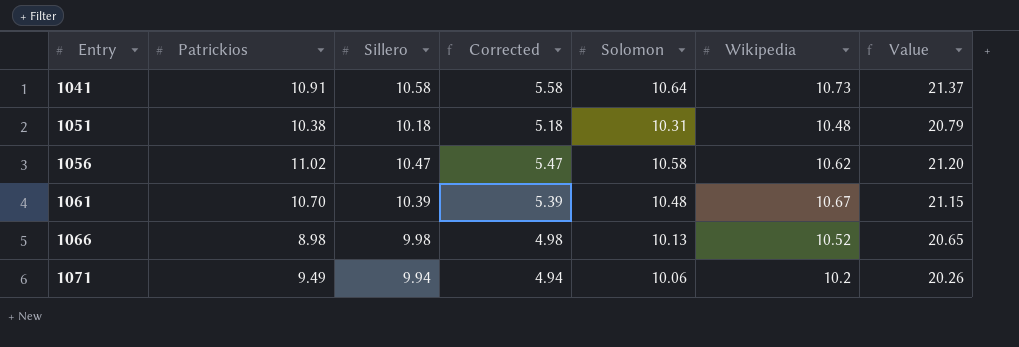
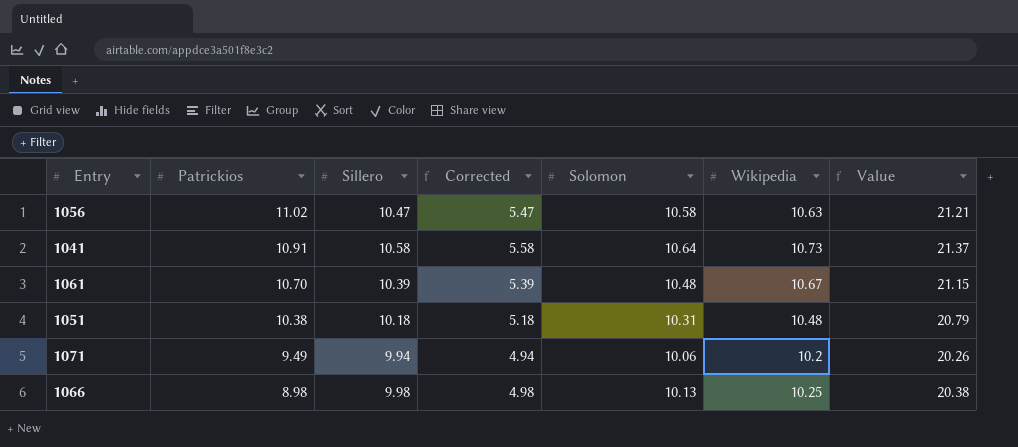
row order: Entry ascending -> Patrickios descending
1056 | Wikipedia: 10.62 -> 10.63
1056 | Value: 21.20 -> 21.21
1066 | Wikipedia: 10.52 -> 10.25
1066 | Value: 20.65 -> 20.38

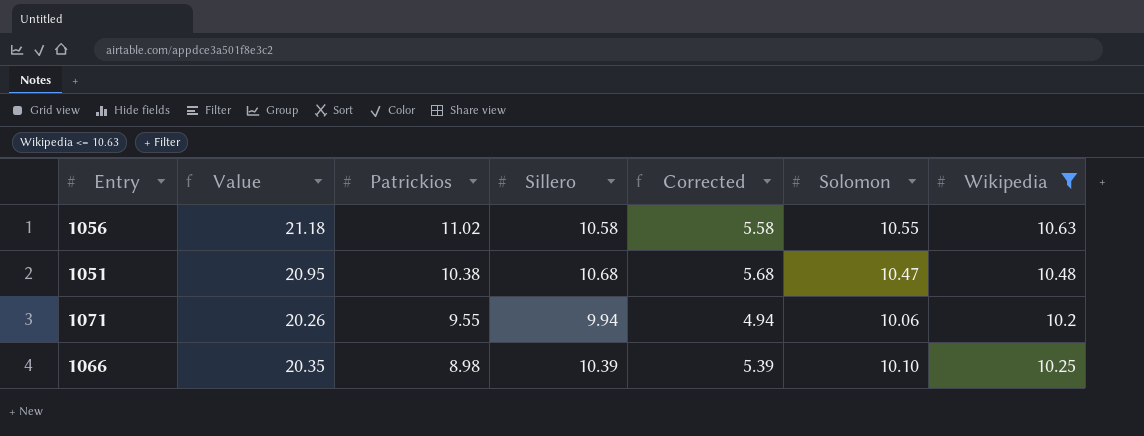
filter: none -> Wikipedia <= 10.63
column Value | position: 7 -> 2
1056 | Value: 21.21 -> 21.18
1056 | Sillero: 10.47 -> 10.58
1056 | Corrected: 5.47 -> 5.58
1056 | Solomon: 10.58 -> 10.55
1051 | Value: 20.79 -> 20.95
1051 | Sillero: 10.18 -> 10.68
1051 | Corrected: 5.18 -> 5.68
1051 | Solomon: 10.31 -> 10.47
1071 | Patrickios: 9.49 -> 9.55
1066 | Value: 20.38 -> 20.35
1066 | Sillero: 9.98 -> 10.39
1066 | Corrected: 4.98 -> 5.39
1066 | Solomon: 10.13 -> 10.10

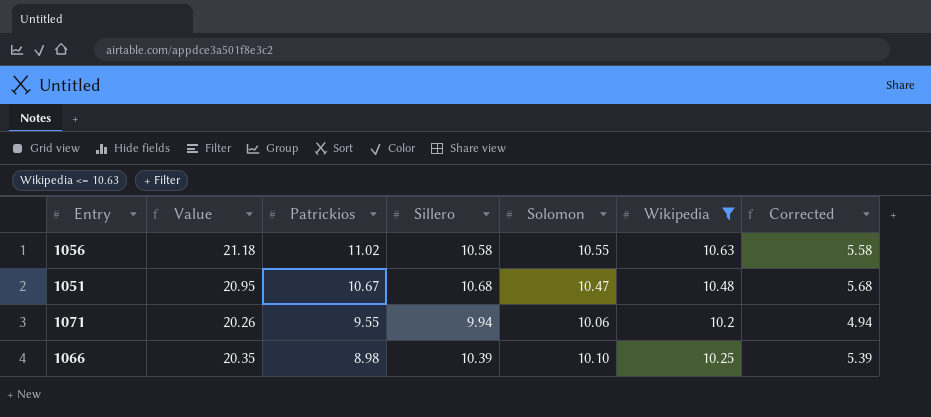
column Corrected | position: 5 -> 7
1051 | Patrickios: 10.38 -> 10.67

